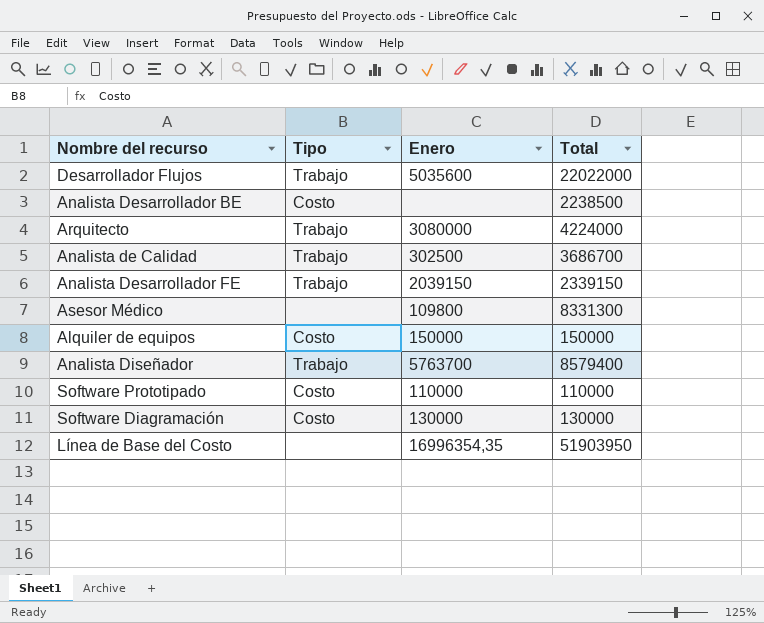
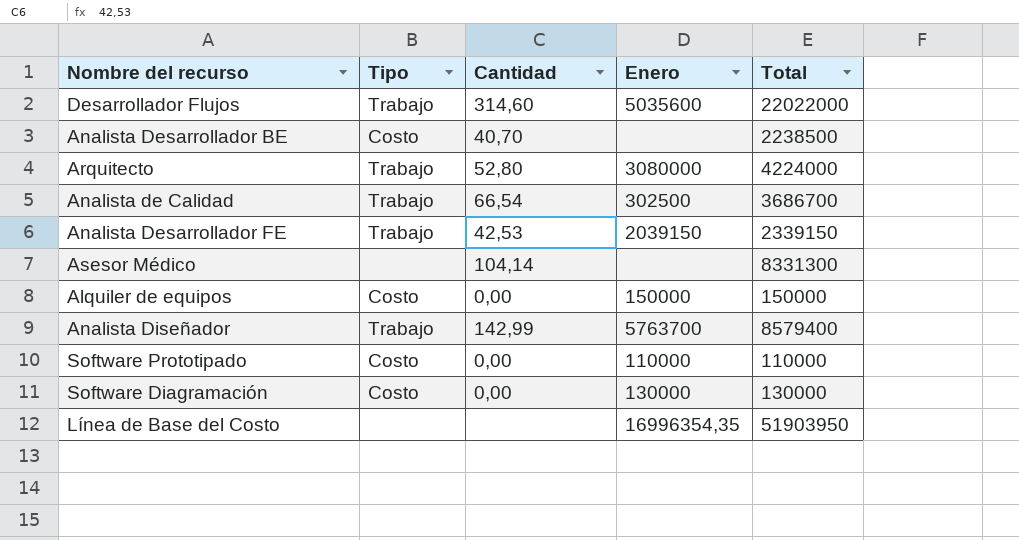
column Cantidad | position: none -> 3
Asesor Médico | Enero: 109800 -> none

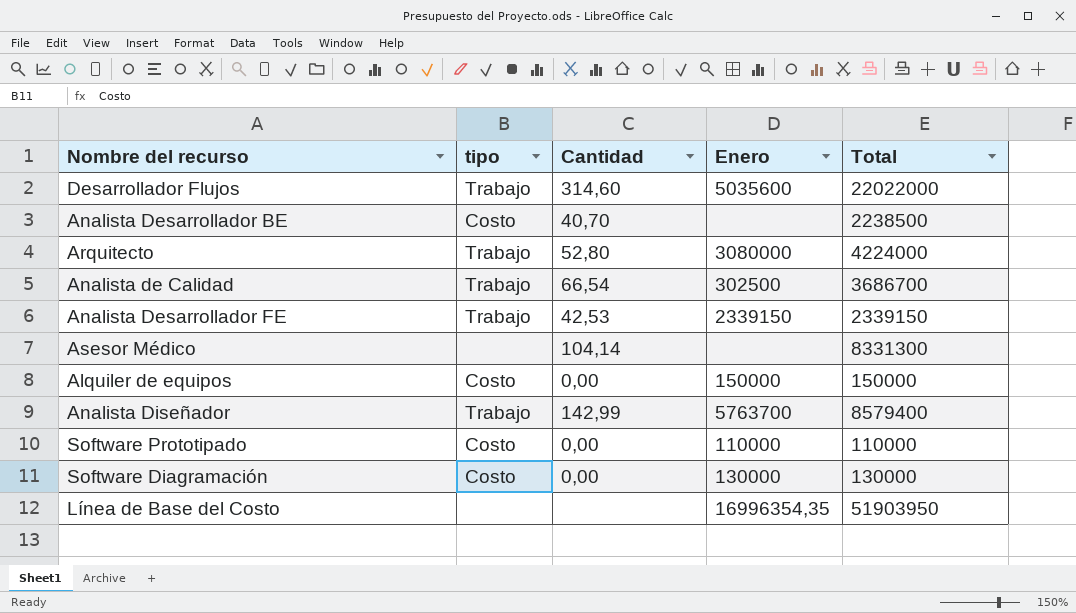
column name: Tipo -> tipo
Analista Desarrollador FE | Enero: 2039150 -> 2339150

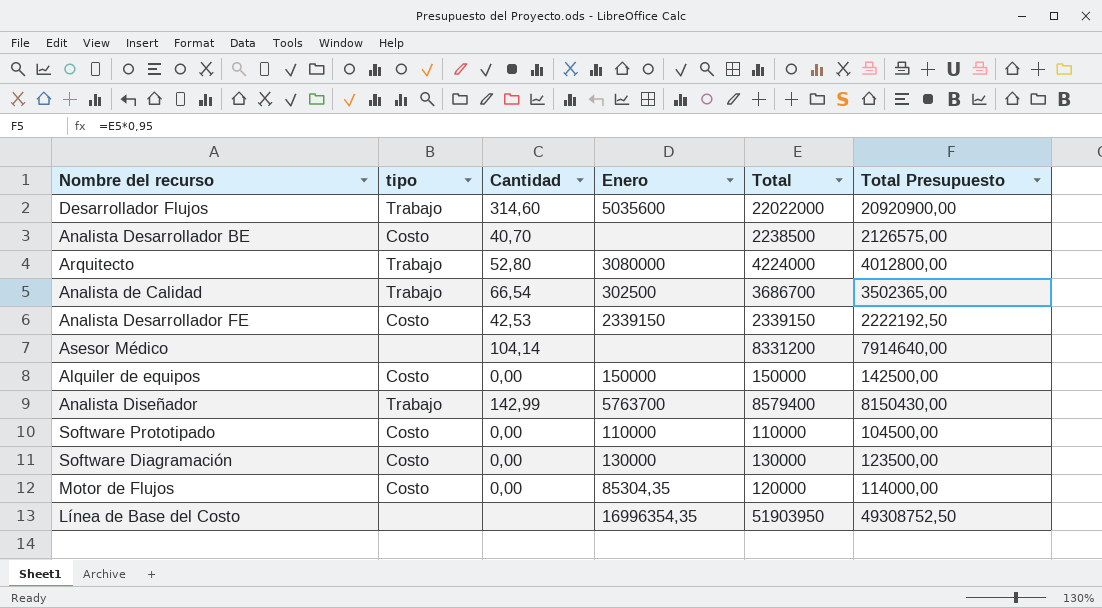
column Total Presupuesto | formula: none -> [Total] * 0,95
Analista Desarrollador FE | tipo: Trabajo -> Costo
Asesor Médico | Total: 8331300 -> 8331200
row Motor de Flujos: none -> Costo | 0,00 | 85304,35 | 120000 | 114000,00

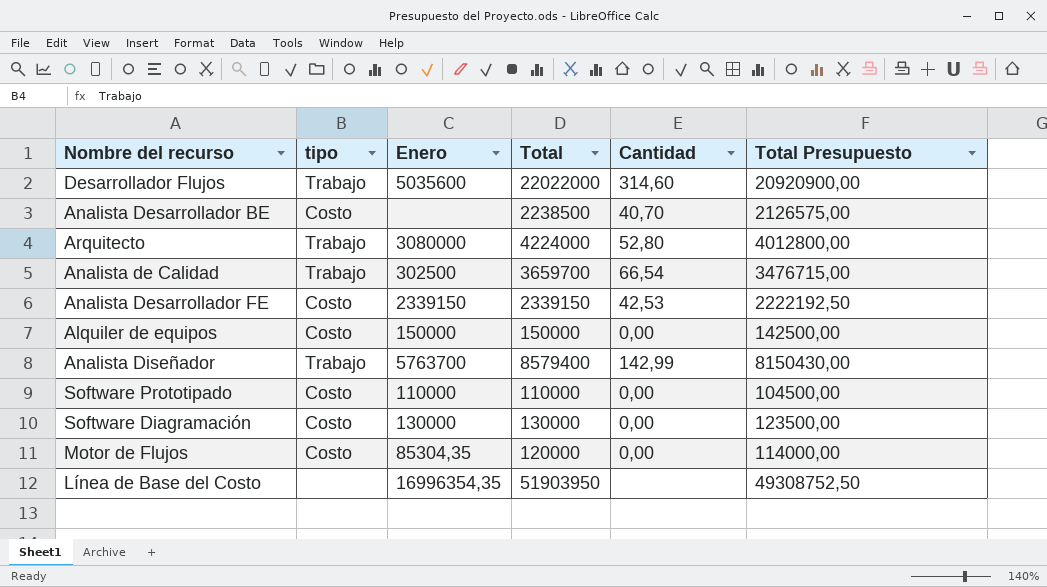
column Cantidad | position: 3 -> 5
row Asesor Médico: none | 104,14 | none | 8331200 | 7914640,00 -> none
Analista de Calidad | Total: 3686700 -> 3659700
Analista de Calidad | Total Presupuesto: 3502365,00 -> 3476715,00

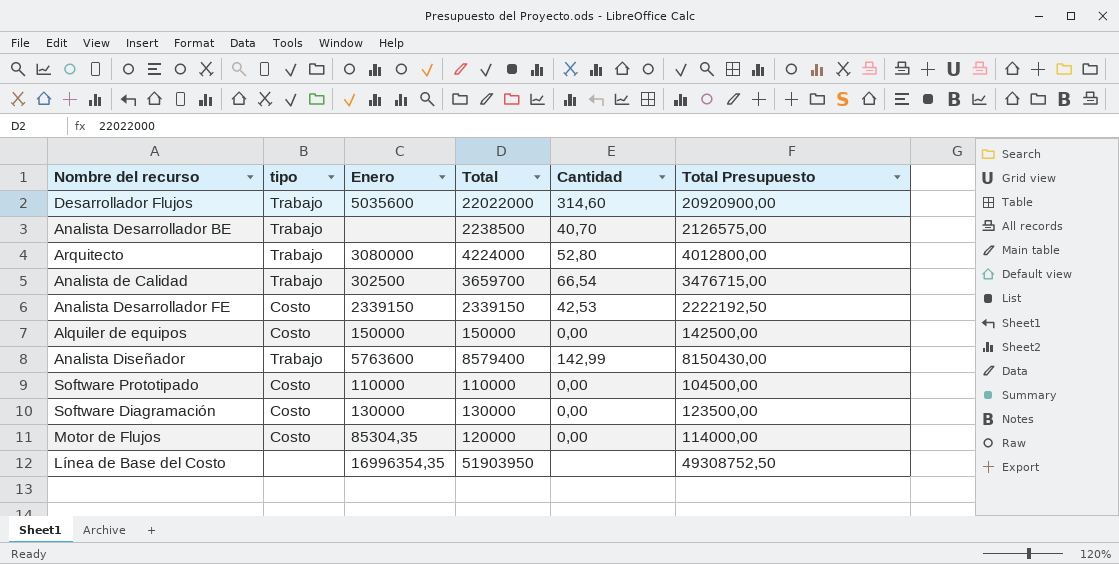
Analista Desarrollador BE | tipo: Costo -> Trabajo
Analista Diseñador | Enero: 5763700 -> 5763600

